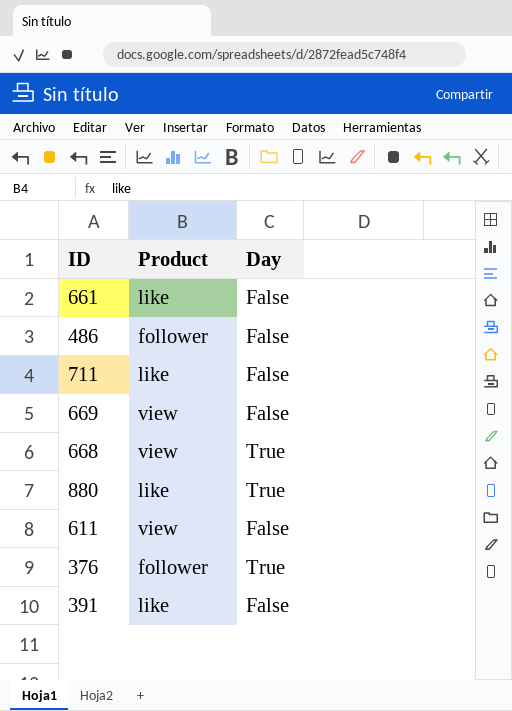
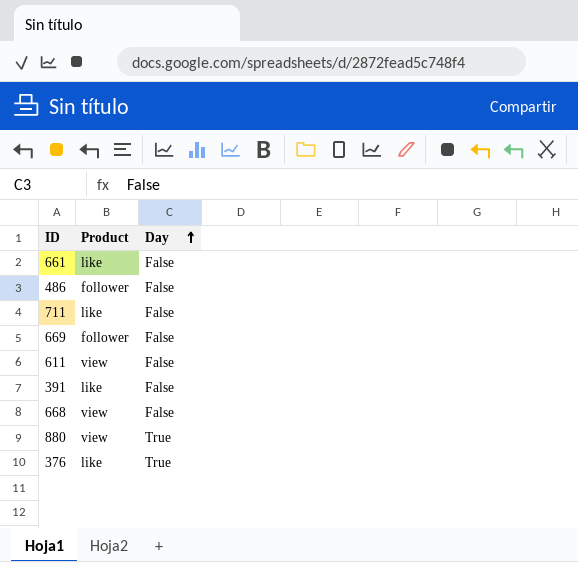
row order: none -> Day ascending
669 | Product: view -> follower
668 | Day: True -> False
880 | Product: like -> view
376 | Product: follower -> like

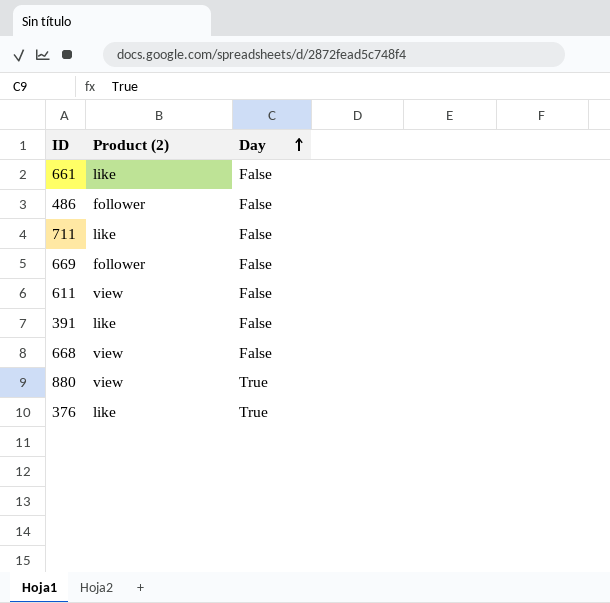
column name: Product -> Product (2)

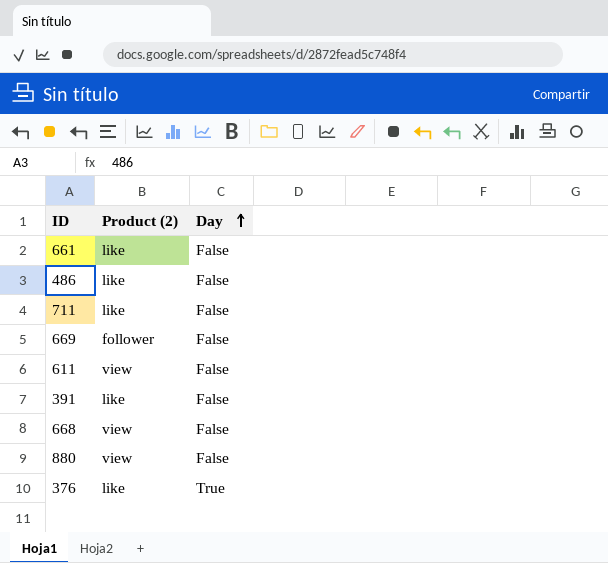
486 | Product (2): follower -> like
880 | Day: True -> False

